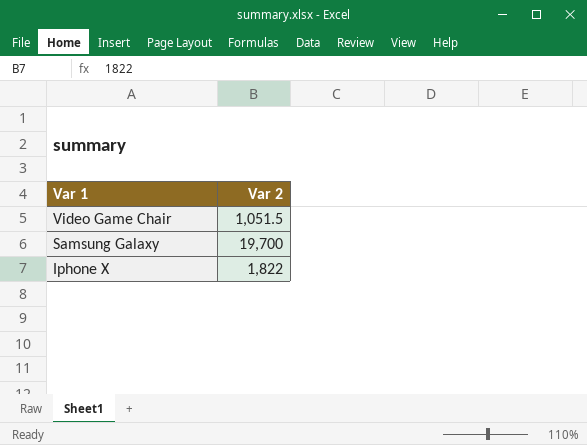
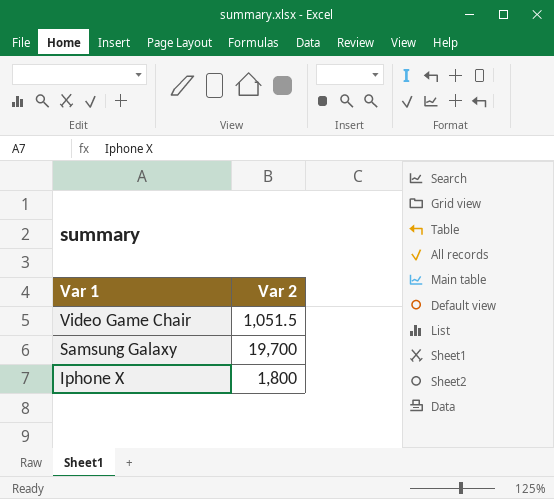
Iphone X | Var 2: 1,822 -> 1,800

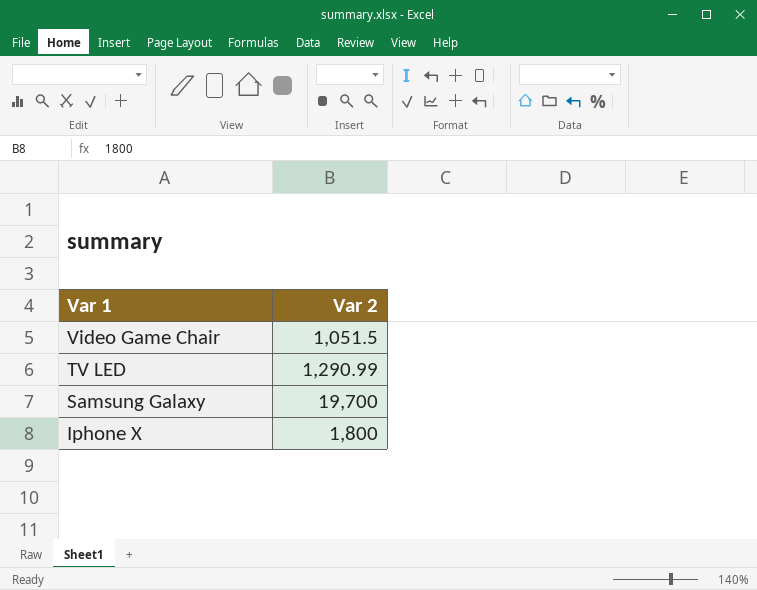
row TV LED: none -> 1,290.99

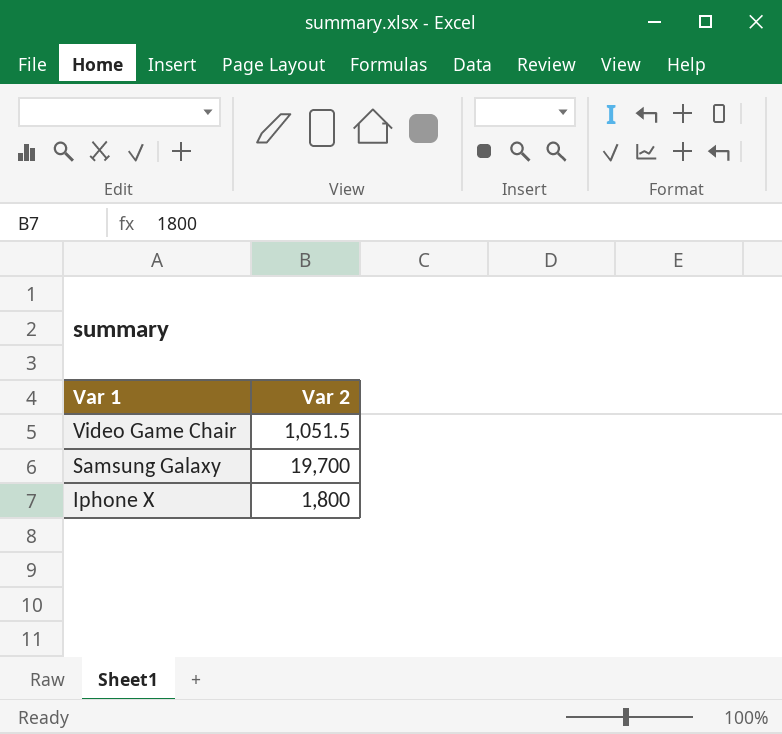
row TV LED: 1,290.99 -> none

